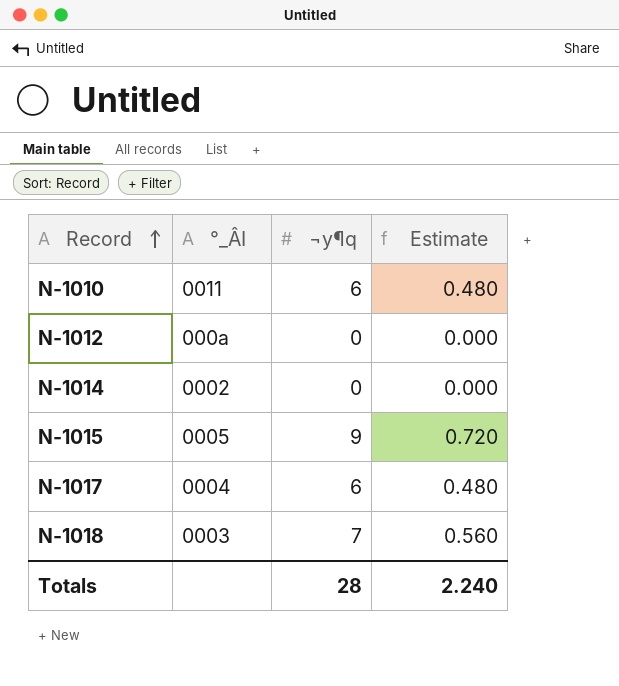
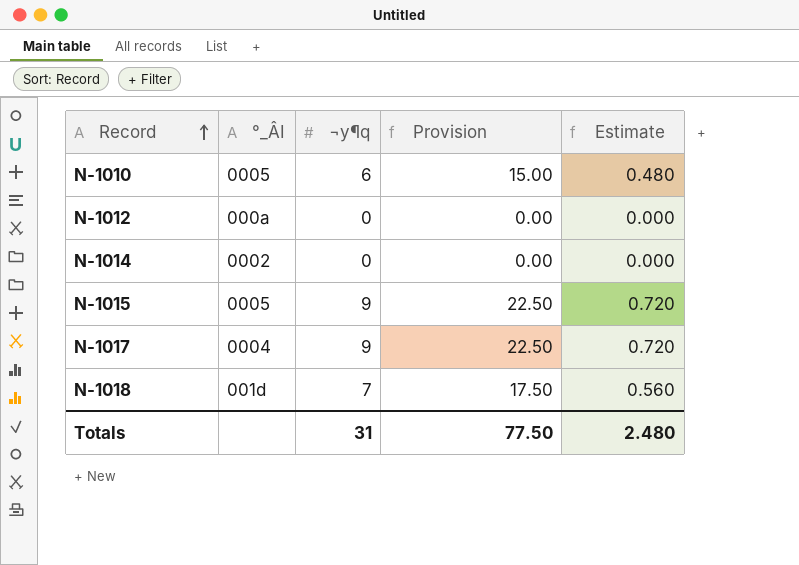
column Provision | formula: none -> [¬y¶q] * 2.5
N-1010 | °_ÂI: 0011 -> 0005
N-1017 | ¬y¶q: 6 -> 9
N-1017 | Estimate: 0.480 -> 0.720
N-1018 | °_ÂI: 0003 -> 001d
Totals | ¬y¶q: 28 -> 31
Totals | Estimate: 2.240 -> 2.480

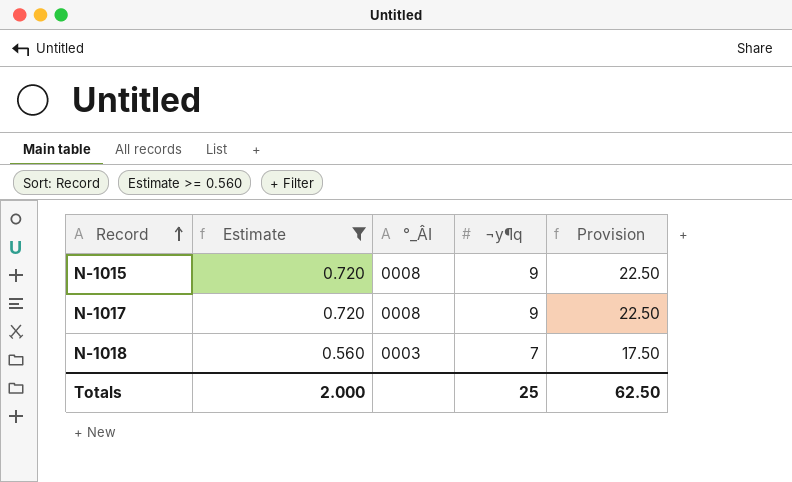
filter: none -> Estimate >= 0.560
column Estimate | position: 5 -> 2
N-1015 | °_ÂI: 0005 -> 0008
N-1017 | °_ÂI: 0004 -> 0008
N-1018 | °_ÂI: 001d -> 0003
Totals | Estimate: 2.480 -> 2.000
Totals | ¬y¶q: 31 -> 25
Totals | Provision: 77.50 -> 62.50

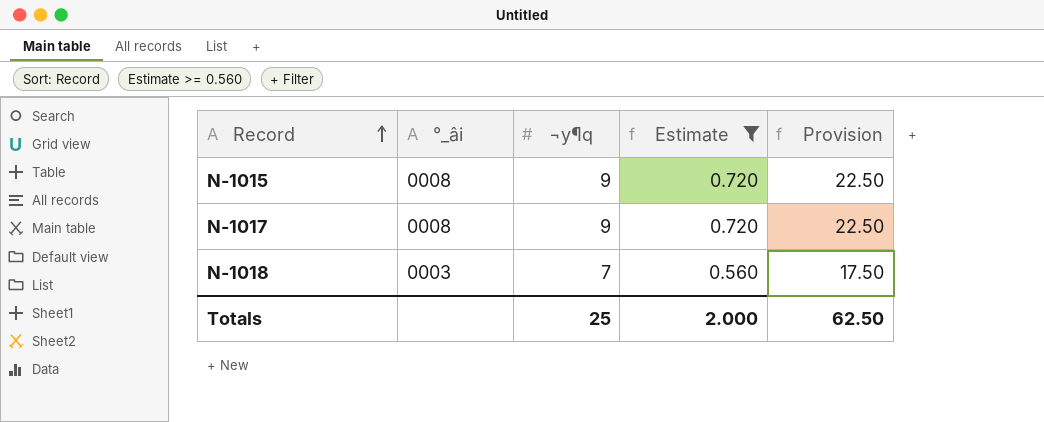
column name: °_ÂI -> °_âi
column Estimate | position: 2 -> 4

